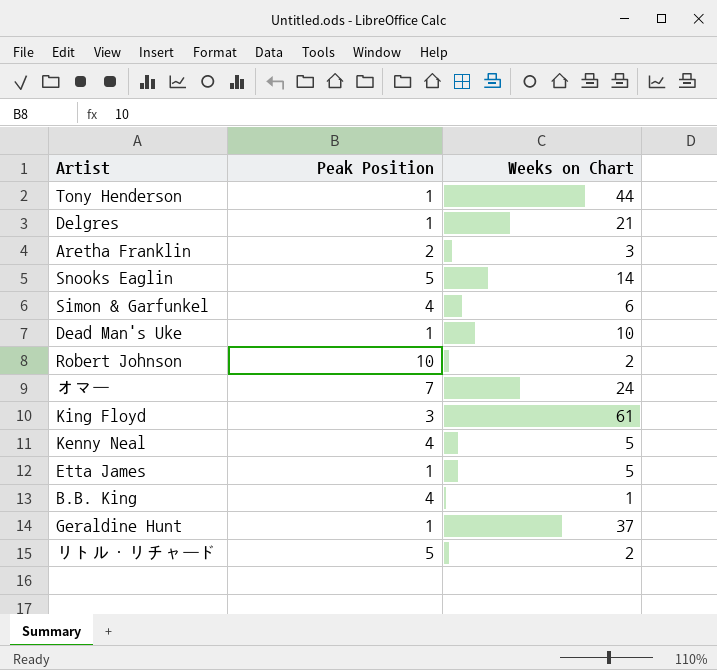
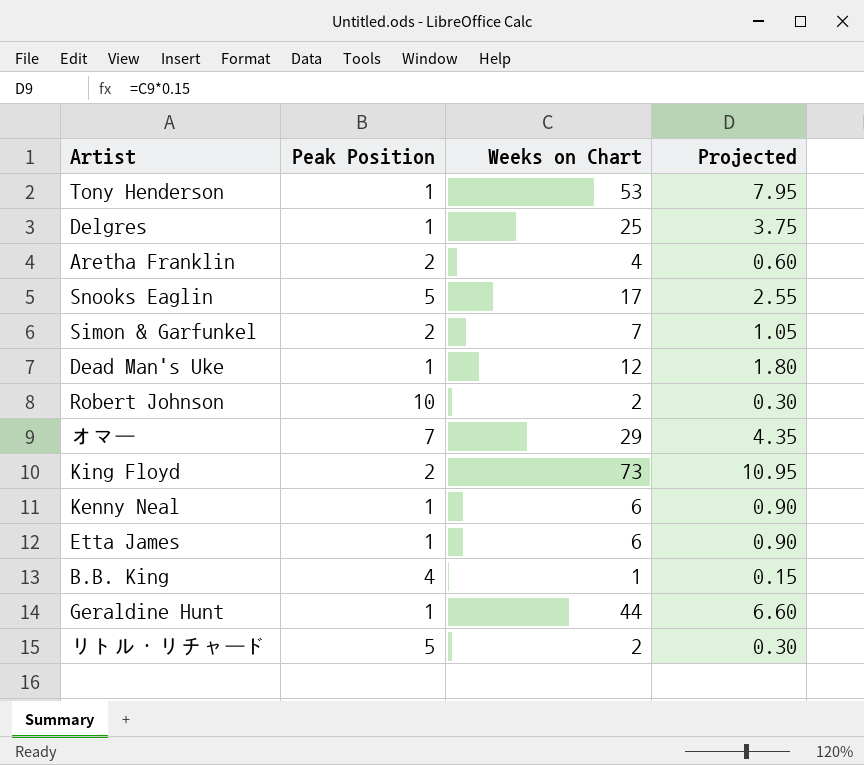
column Projected | formula: none -> [Weeks on Chart] * 0.15
Tony Henderson | Weeks on Chart: 44 -> 53
Delgres | Weeks on Chart: 21 -> 25
Aretha Franklin | Weeks on Chart: 3 -> 4
Snooks Eaglin | Weeks on Chart: 14 -> 17
Simon & Garfunkel | Peak Position: 4 -> 2
Simon & Garfunkel | Weeks on Chart: 6 -> 7
Dead Man's Uke | Weeks on Chart: 10 -> 12
オマー | Weeks on Chart: 24 -> 29
King Floyd | Peak Position: 3 -> 2
King Floyd | Weeks on Chart: 61 -> 73
Kenny Neal | Peak Position: 4 -> 1
Kenny Neal | Weeks on Chart: 5 -> 6
Etta James | Weeks on Chart: 5 -> 6
Geraldine Hunt | Weeks on Chart: 37 -> 44

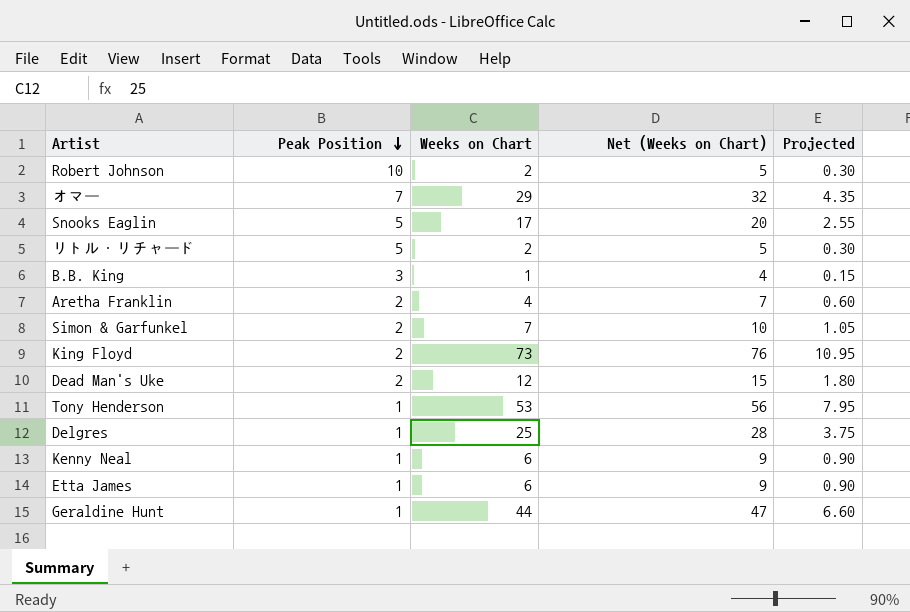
row order: none -> Peak Position descending
column Net (Weeks on Chart) | formula: none -> [Weeks on Chart] + 3
B.B. King | Peak Position: 4 -> 3
Dead Man's Uke | Peak Position: 1 -> 2

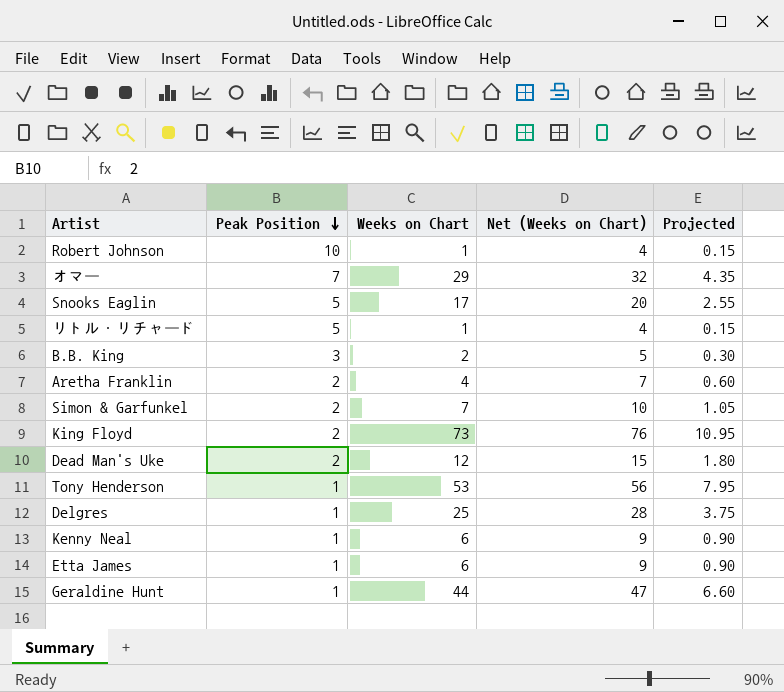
Robert Johnson | Weeks on Chart: 2 -> 1
Robert Johnson | Net (Weeks on Chart): 5 -> 4
Robert Johnson | Projected: 0.30 -> 0.15
リトル・リチャード | Weeks on Chart: 2 -> 1
リトル・リチャード | Net (Weeks on Chart): 5 -> 4
リトル・リチャード | Projected: 0.30 -> 0.15
B.B. King | Weeks on Chart: 1 -> 2
B.B. King | Net (Weeks on Chart): 4 -> 5
B.B. King | Projected: 0.15 -> 0.30

